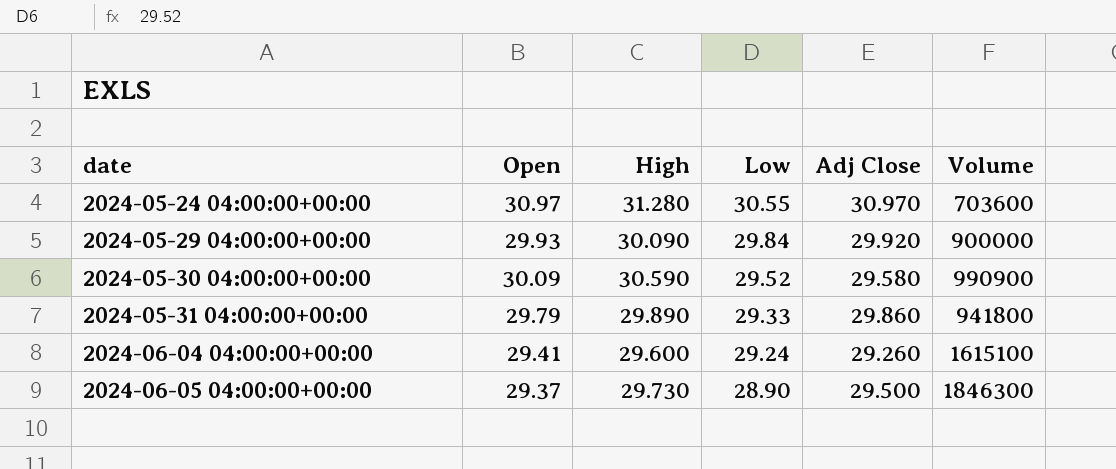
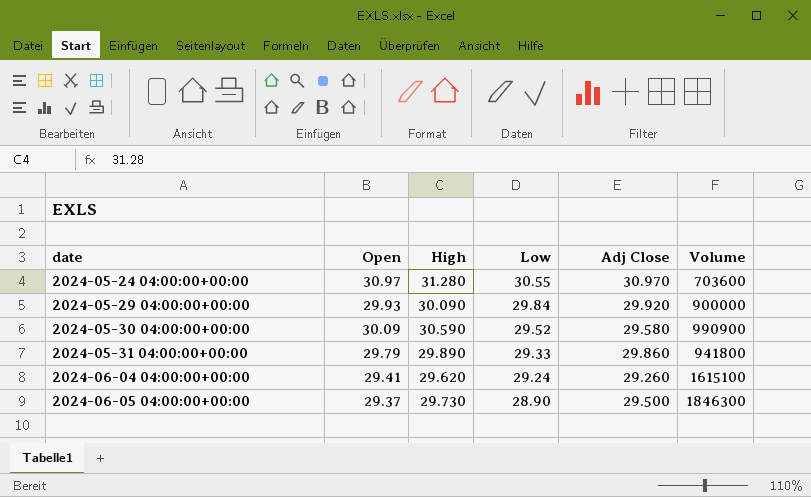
2024-06-04 04:00:00+00:00 | High: 29.600 -> 29.620

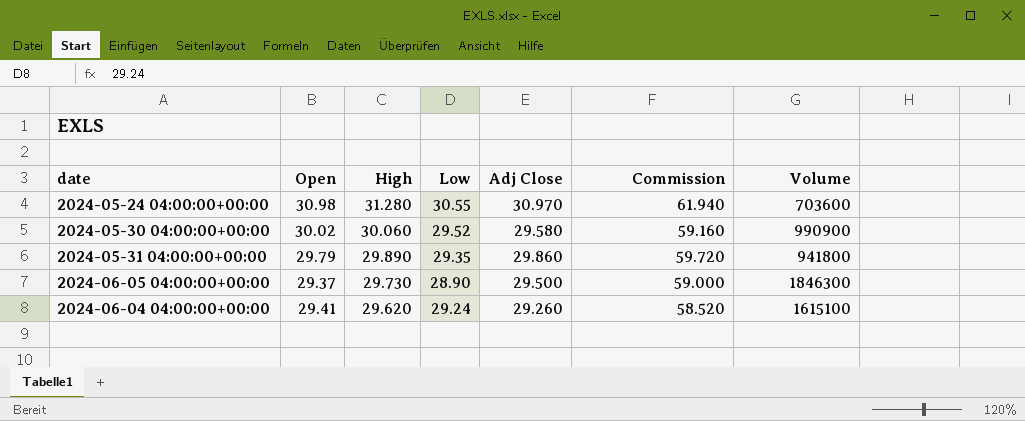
row order: date ascending -> High descending
column Commission | formula: none -> [Adj Close] * 2
row 2024-05-29 04:00:00+00:00: 29.93 | 30.090 | 29.84 | 29.920 | 900000 -> none
2024-05-24 04:00:00+00:00 | Open: 30.97 -> 30.98
2024-05-30 04:00:00+00:00 | Open: 30.09 -> 30.02
2024-05-30 04:00:00+00:00 | High: 30.590 -> 30.060
2024-05-31 04:00:00+00:00 | Low: 29.33 -> 29.35

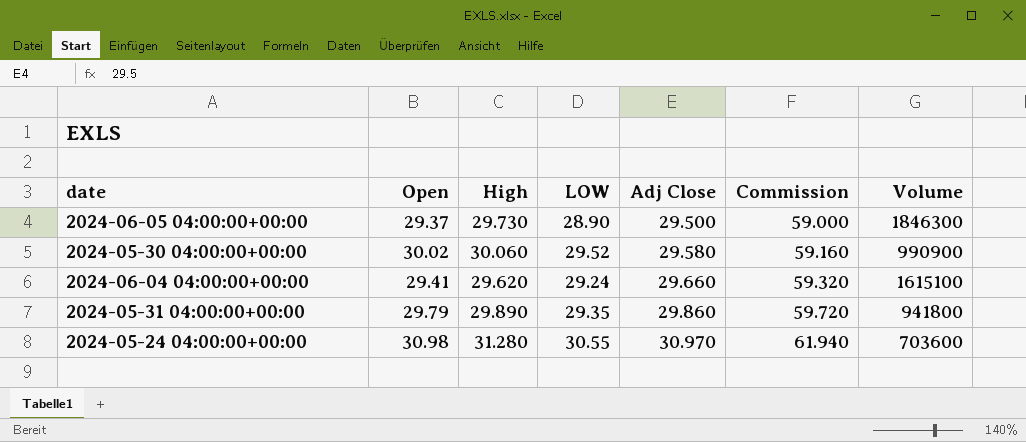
row order: High descending -> Adj Close ascending
column name: Low -> LOW
2024-06-04 04:00:00+00:00 | Adj Close: 29.260 -> 29.660
2024-06-04 04:00:00+00:00 | Commission: 58.520 -> 59.320

